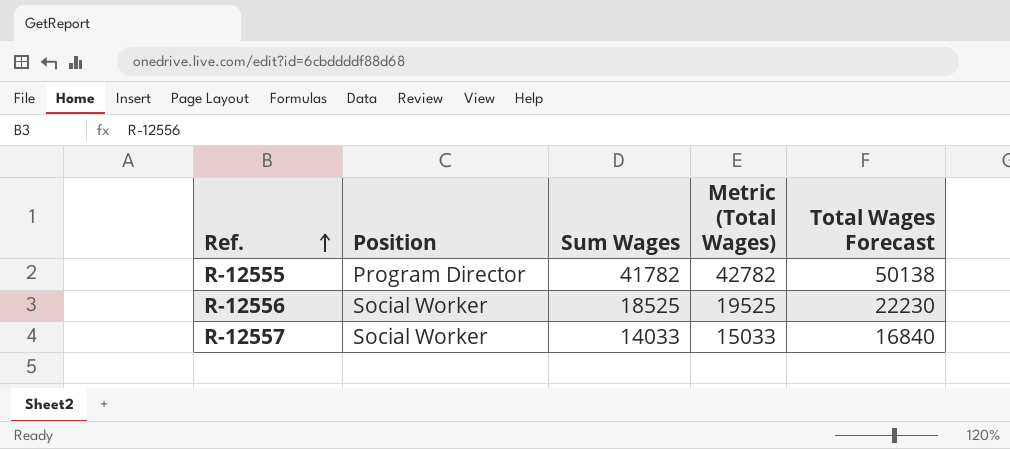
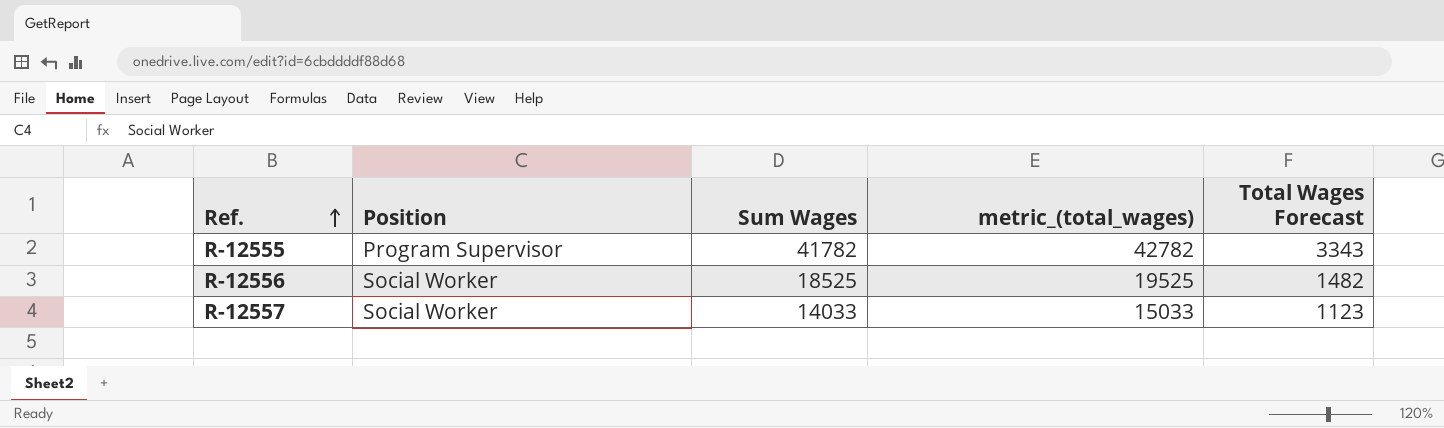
column name: Metric (Total Wages) -> metric_(total_wages)
column Total Wages Forecast | formula: [Sum Wages] * 1.2 -> [Sum Wages] * 0.08
R-12555 | Position: Program Director -> Program Supervisor

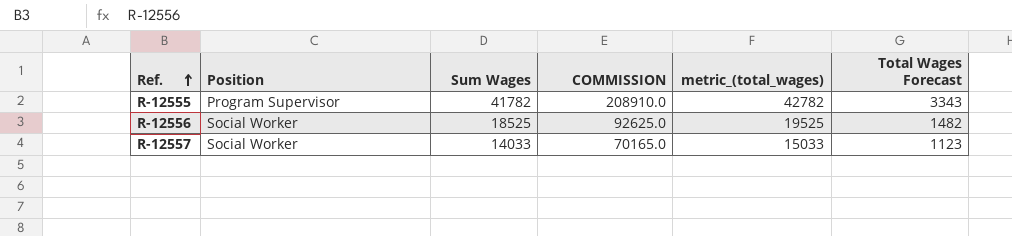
column COMMISSION | formula: none -> [Sum Wages] * 5

